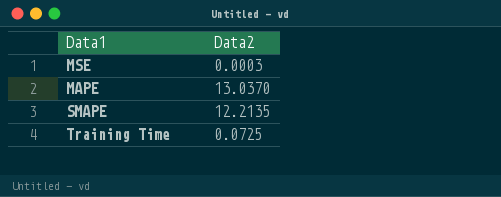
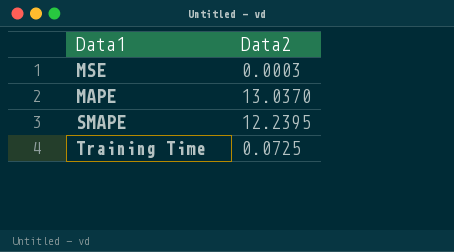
SMAPE | Data2: 12.2135 -> 12.2395

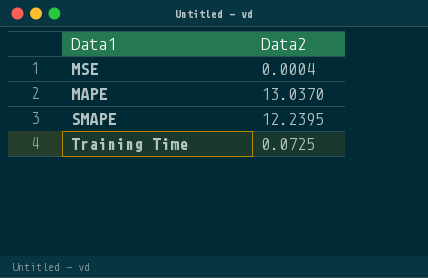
MSE | Data2: 0.0003 -> 0.0004

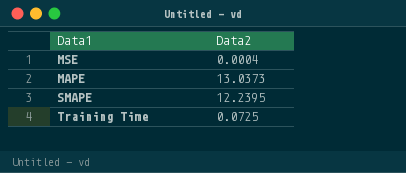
MAPE | Data2: 13.0370 -> 13.0373

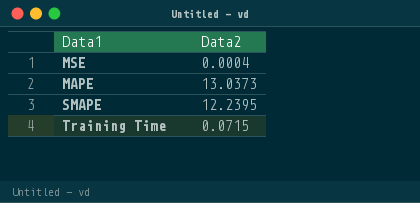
Training Time | Data2: 0.0725 -> 0.0715

